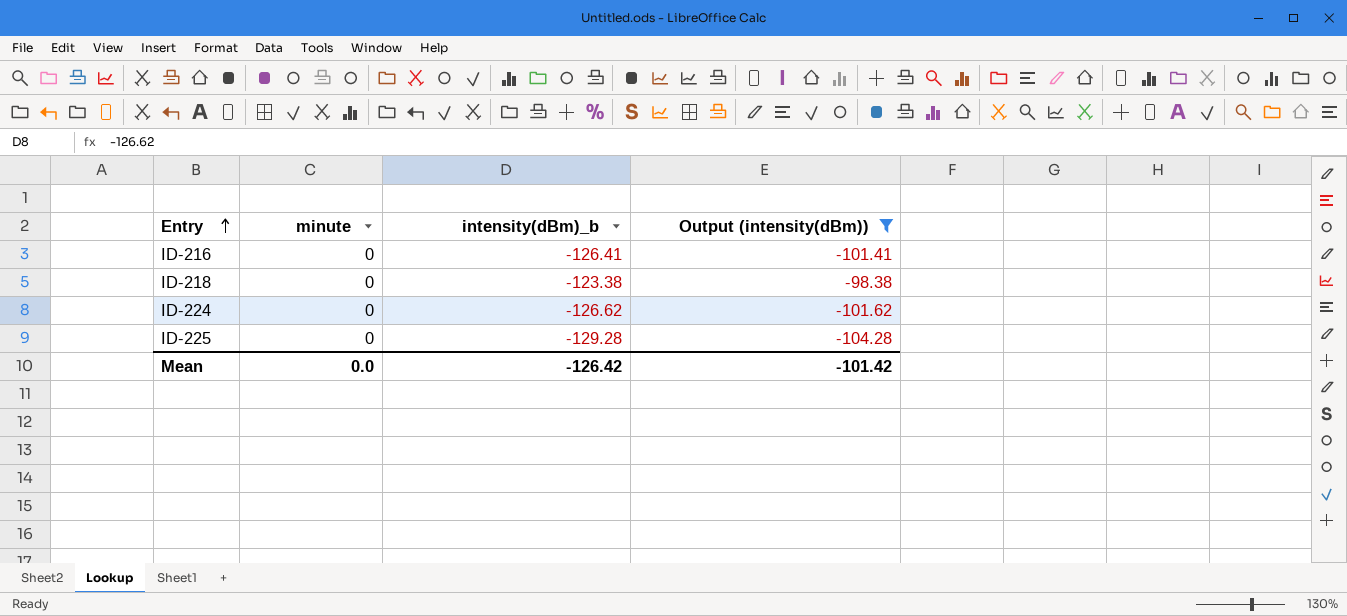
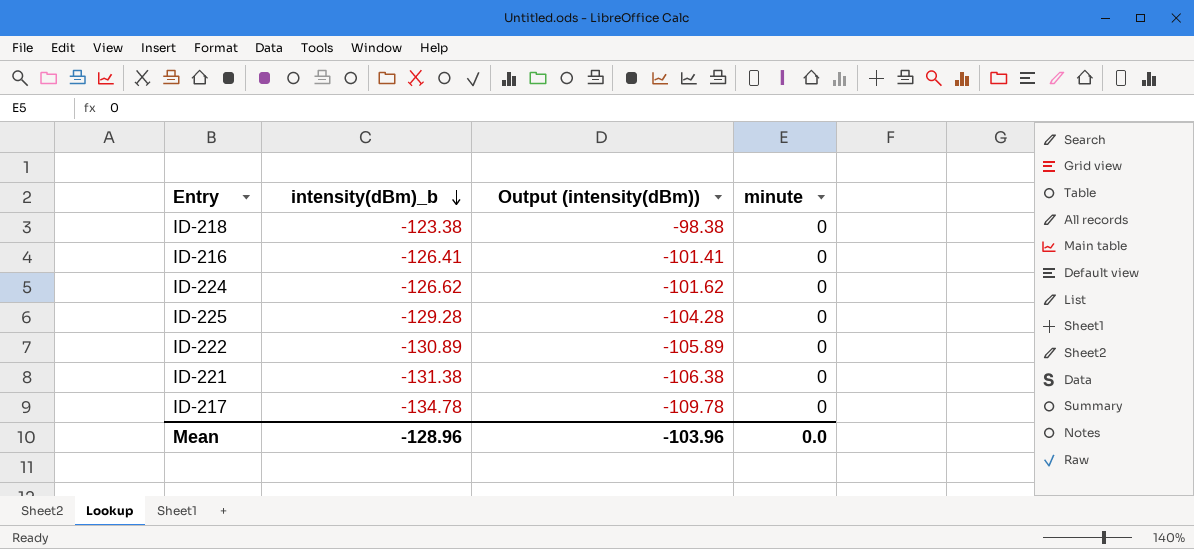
filter: Output (intensity(dBm)) >= -104.28 -> none
row order: Entry ascending -> intensity(dBm)_b descending
column minute | position: 2 -> 4
Mean | intensity(dBm)_b: -126.42 -> -128.96
Mean | Output (intensity(dBm)): -101.42 -> -103.96

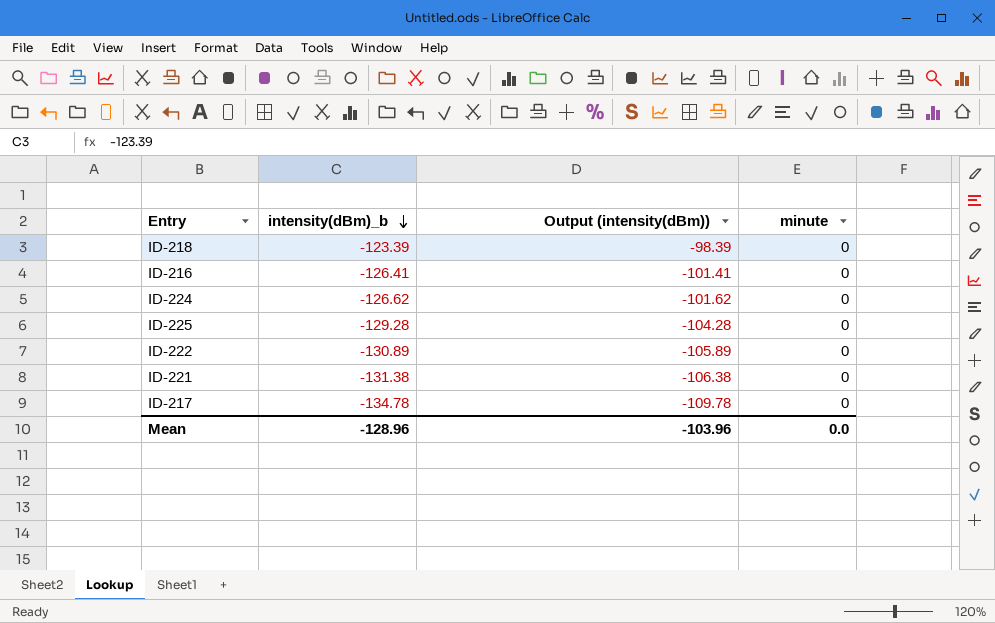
ID-218 | intensity(dBm)_b: -123.38 -> -123.39
ID-218 | Output (intensity(dBm)): -98.38 -> -98.39

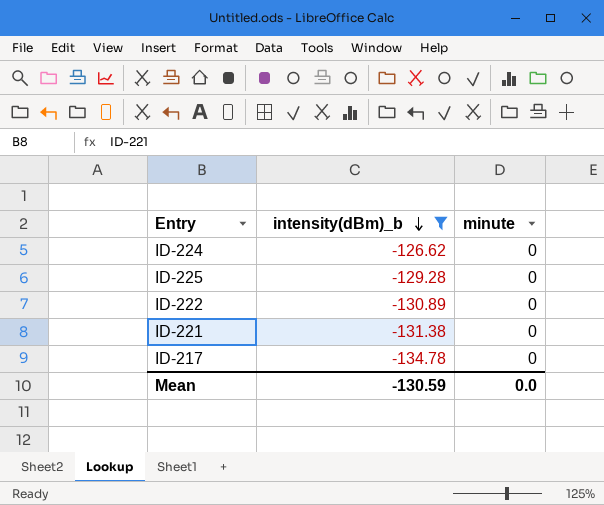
filter: none -> intensity(dBm)_b <= -126.62
column Output (intensity(dBm)) | formula: [intensity(dBm)_b] + 25 -> none
Mean | intensity(dBm)_b: -128.96 -> -130.59

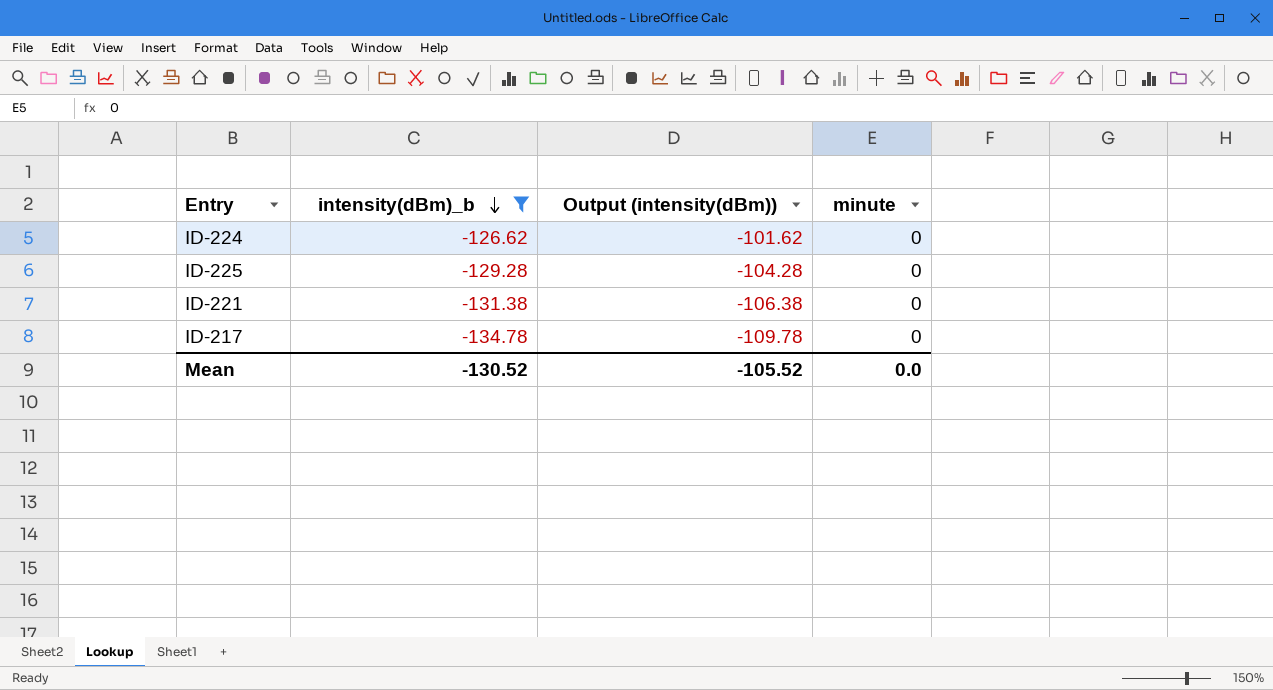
column Output (intensity(dBm)) | formula: none -> [intensity(dBm)_b] + 25
row ID-222: -130.89 | 0 -> none
Mean | intensity(dBm)_b: -130.59 -> -130.52

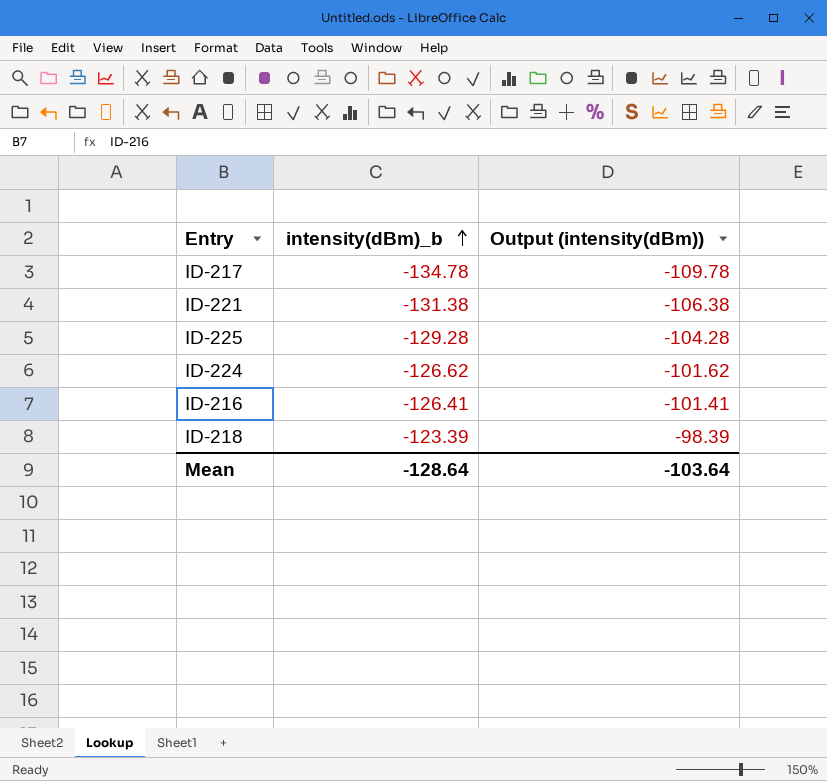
filter: intensity(dBm)_b <= -126.62 -> none
row order: intensity(dBm)_b descending -> intensity(dBm)_b ascending
column minute | position: 4 -> none
Mean | intensity(dBm)_b: -130.52 -> -128.64
Mean | Output (intensity(dBm)): -105.52 -> -103.64

